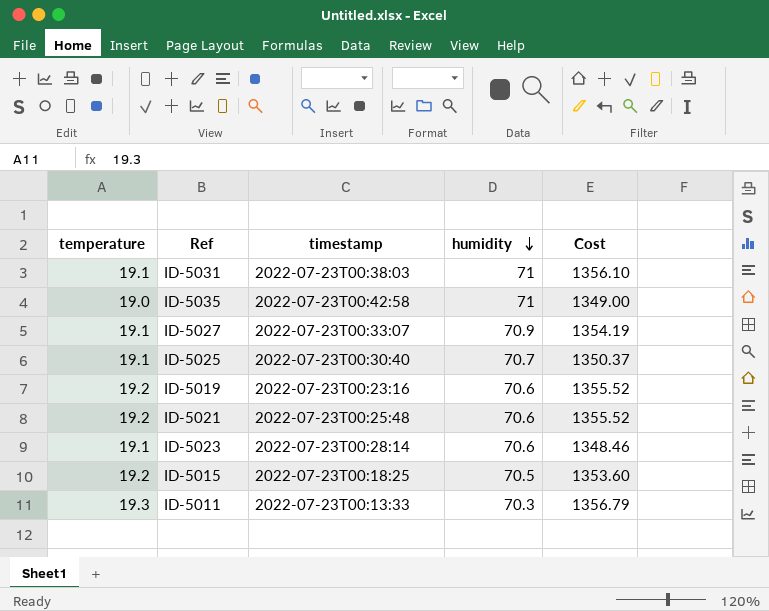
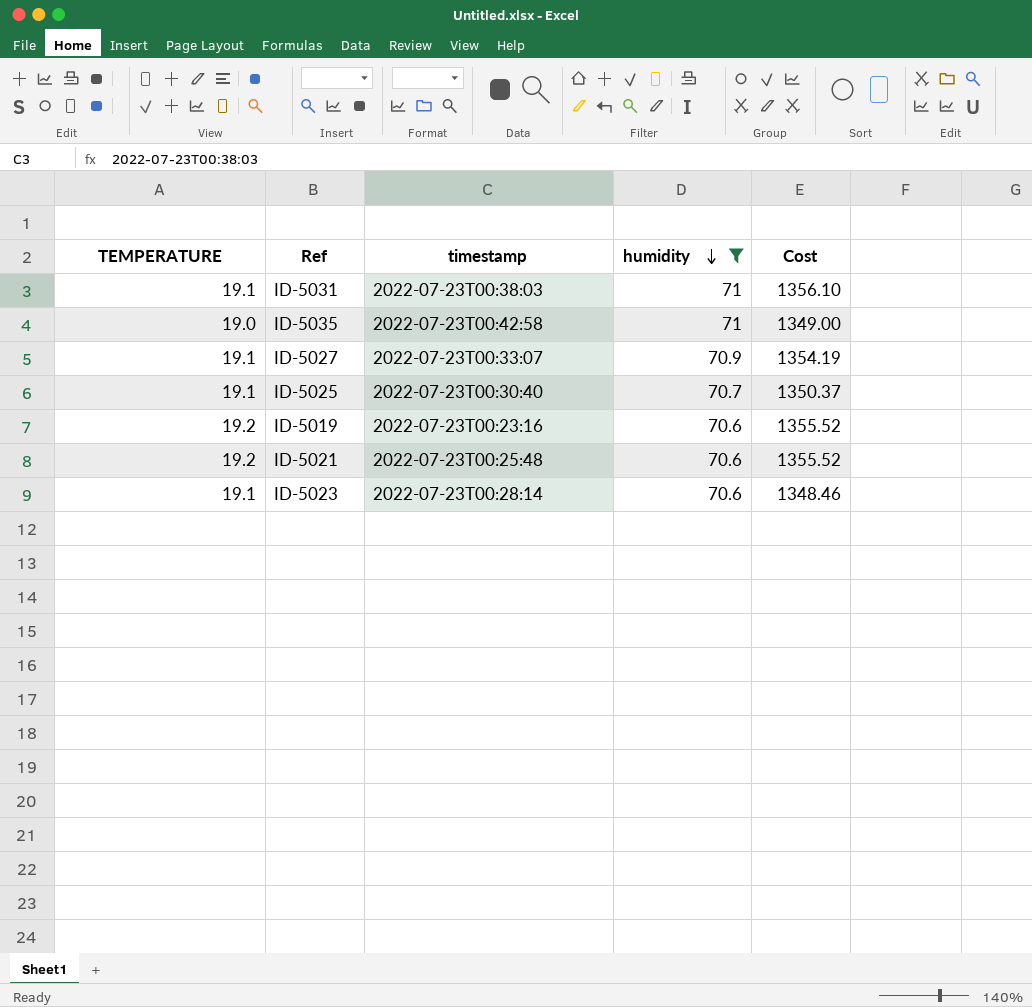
filter: none -> humidity >= 70.6
column name: temperature -> TEMPERATURE

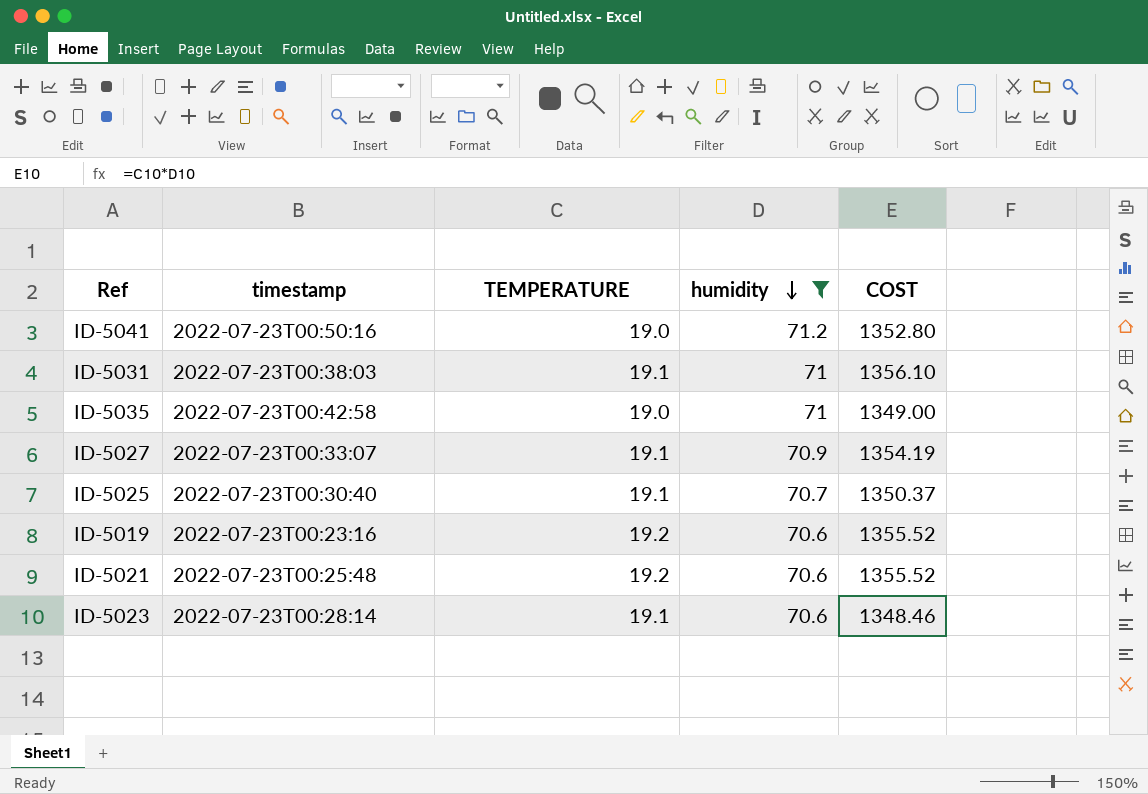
column TEMPERATURE | position: 1 -> 3
column name: Cost -> COST
row ID-5041: none -> 2022-07-23T00:50:16 | 19.0 | 71.2 | 1352.80

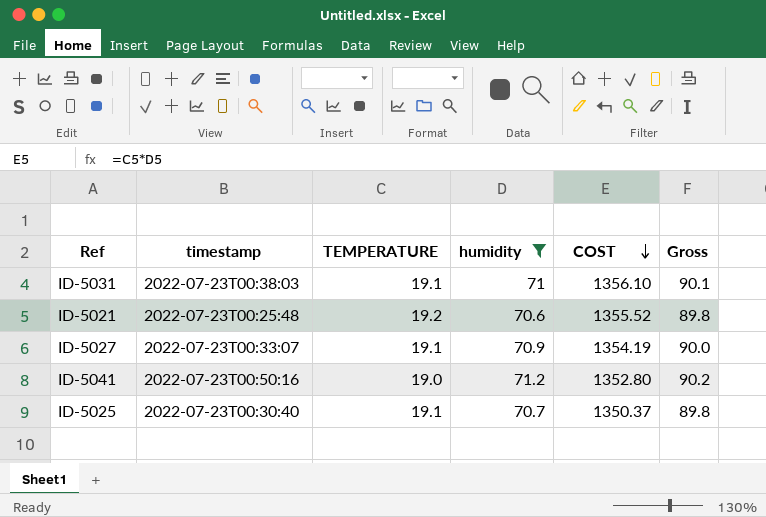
row order: humidity descending -> COST descending
column Gross | formula: none -> [TEMPERATURE] + [humidity]
row ID-5035: 2022-07-23T00:42:58 | 19.0 | 71 | 1349.00 -> none
row ID-5019: 2022-07-23T00:23:16 | 19.2 | 70.6 | 1355.52 -> none
row ID-5023: 2022-07-23T00:28:14 | 19.1 | 70.6 | 1348.46 -> none

